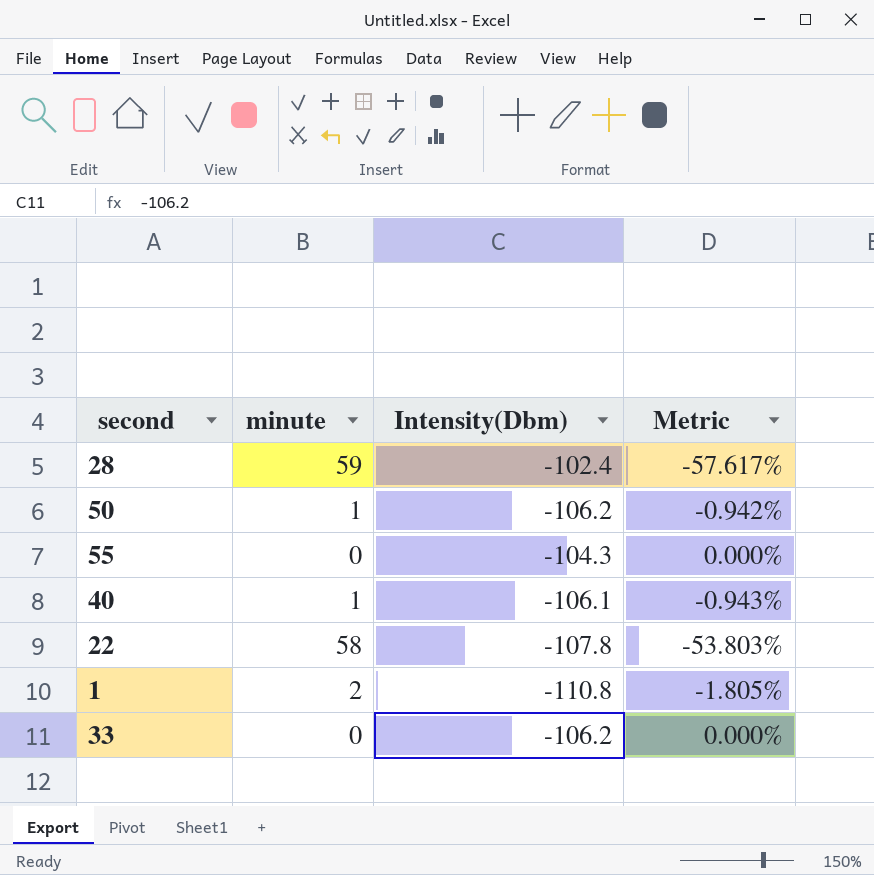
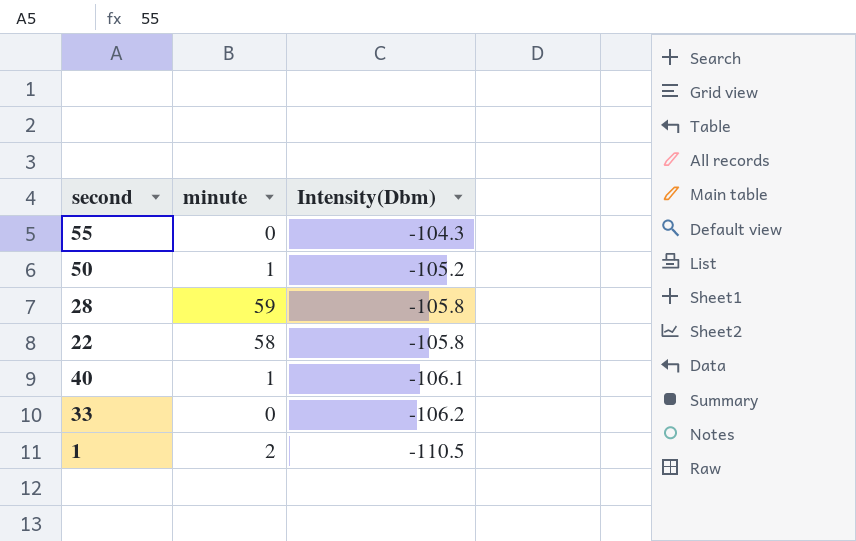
row order: none -> Intensity(Dbm) descending
column Metric | formula: [minute] / [Intensity(Dbm)] -> none
50 | Intensity(Dbm): -106.2 -> -105.2
28 | Intensity(Dbm): -102.4 -> -105.8
22 | Intensity(Dbm): -107.8 -> -105.8
1 | Intensity(Dbm): -110.8 -> -110.5

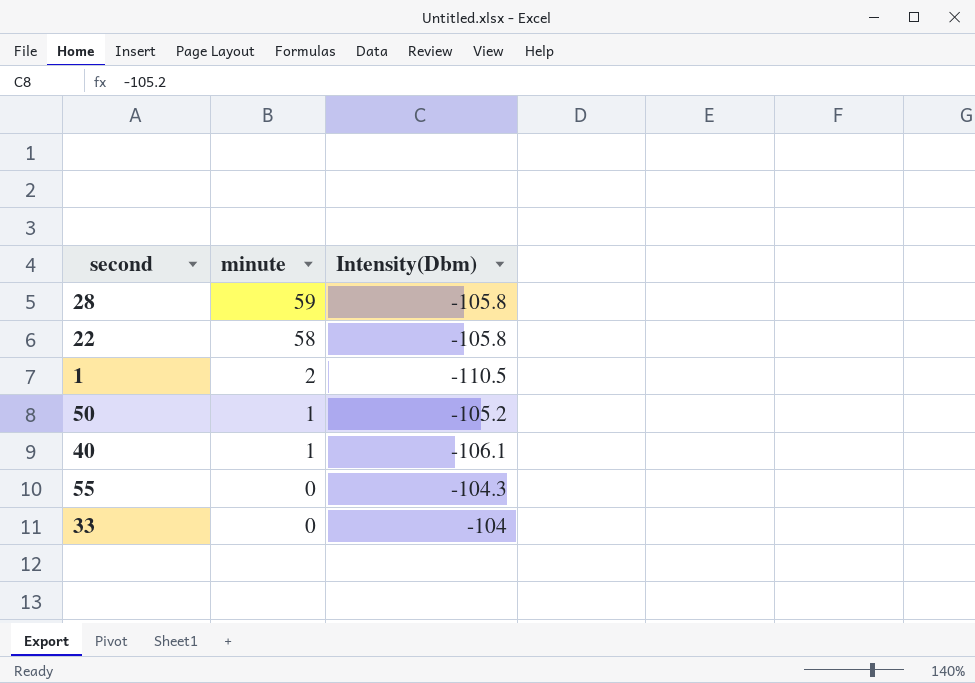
row order: Intensity(Dbm) descending -> minute descending
33 | Intensity(Dbm): -106.2 -> -104

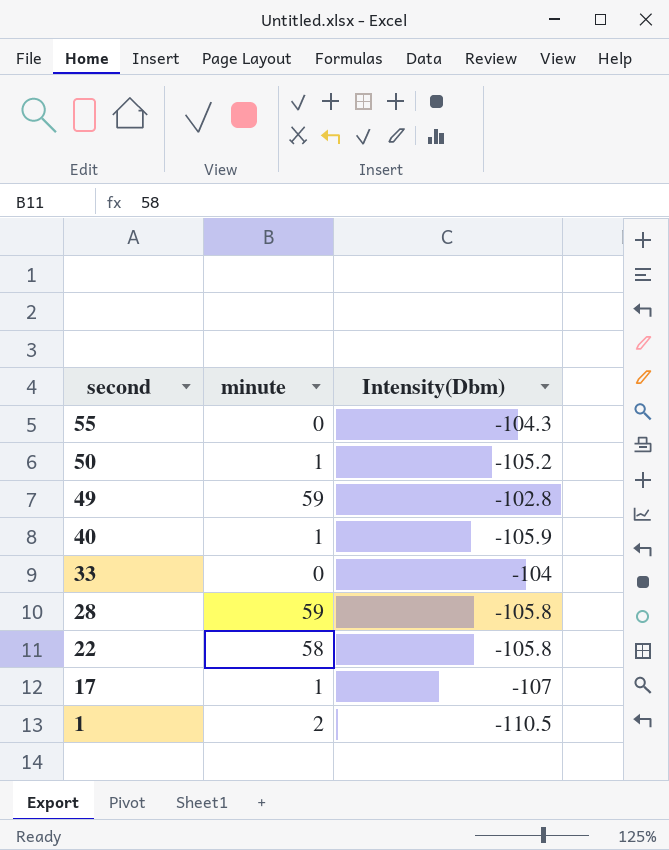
row order: minute descending -> second descending
row 49: none -> 59 | -102.8
40 | Intensity(Dbm): -106.1 -> -105.9
row 17: none -> 1 | -107

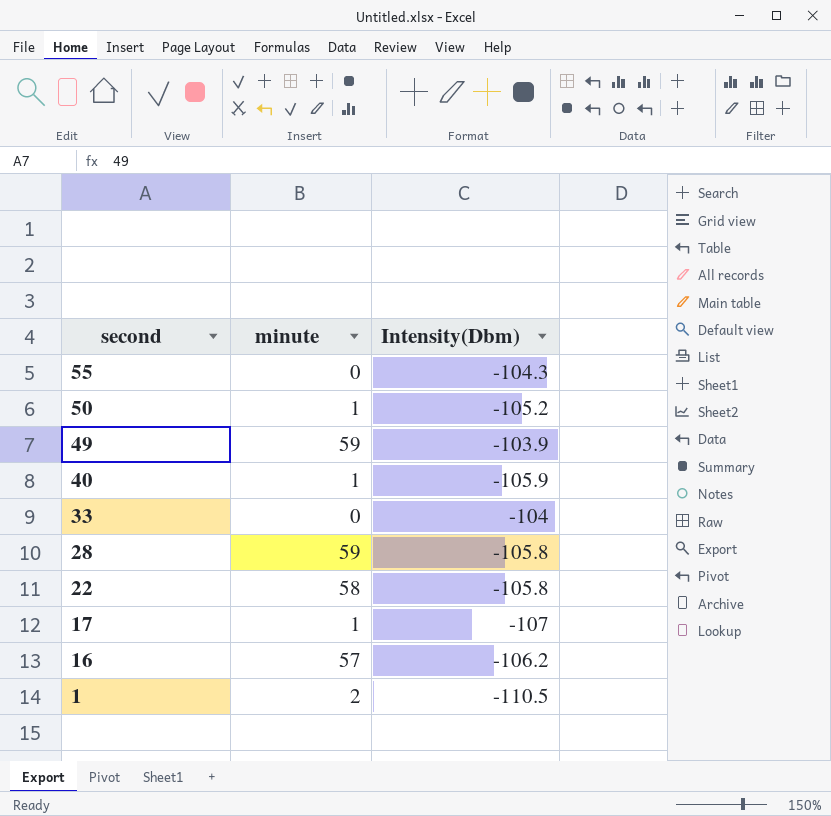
49 | Intensity(Dbm): -102.8 -> -103.9
row 16: none -> 57 | -106.2

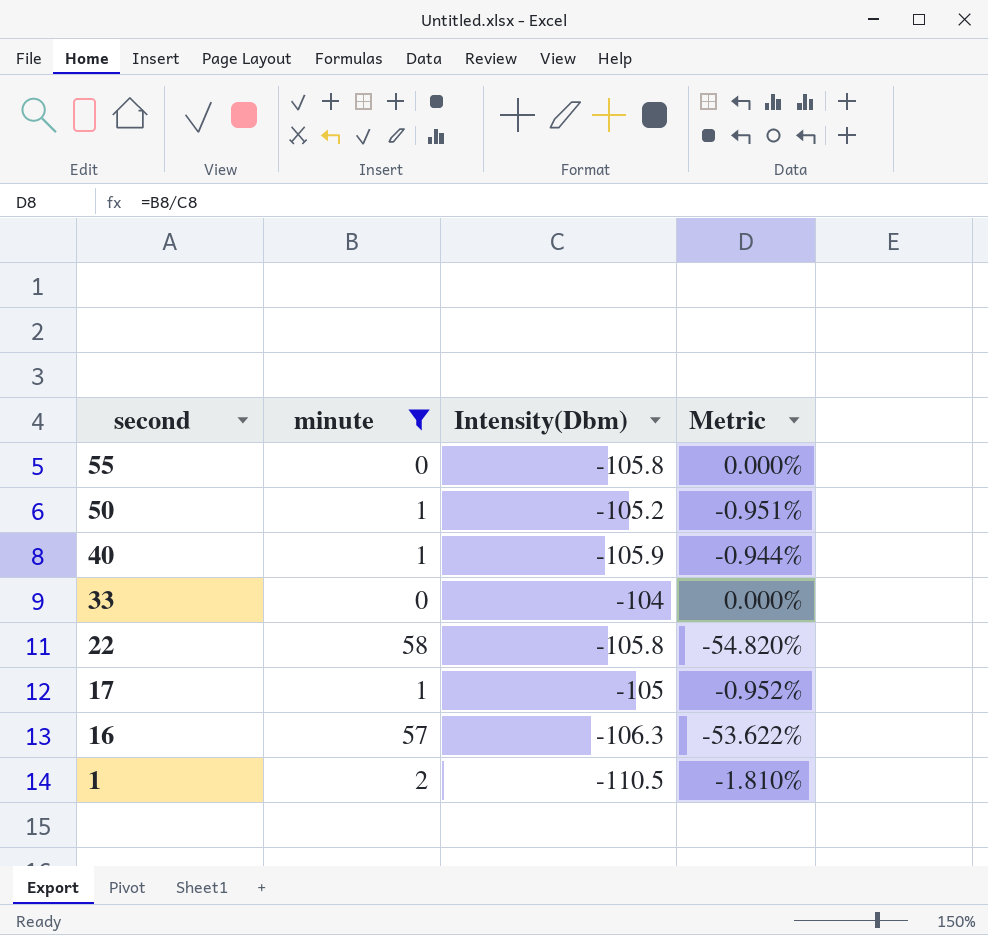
filter: none -> minute != 59
column Metric | formula: none -> [minute] / [Intensity(Dbm)]
55 | Intensity(Dbm): -104.3 -> -105.8
17 | Intensity(Dbm): -107 -> -105
16 | Intensity(Dbm): -106.2 -> -106.3

